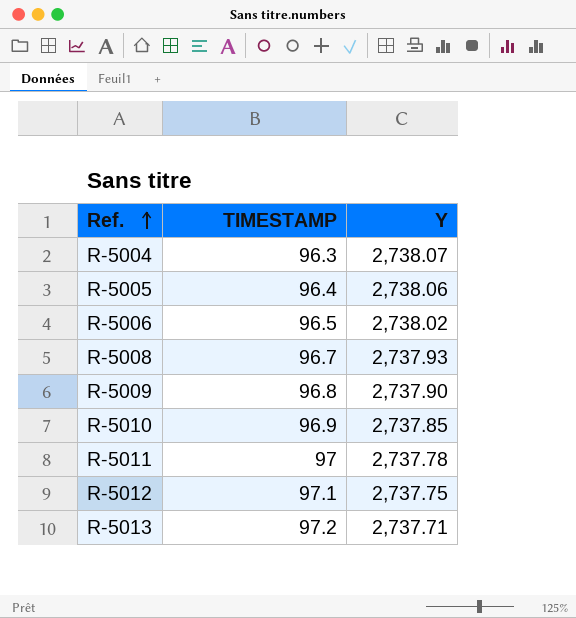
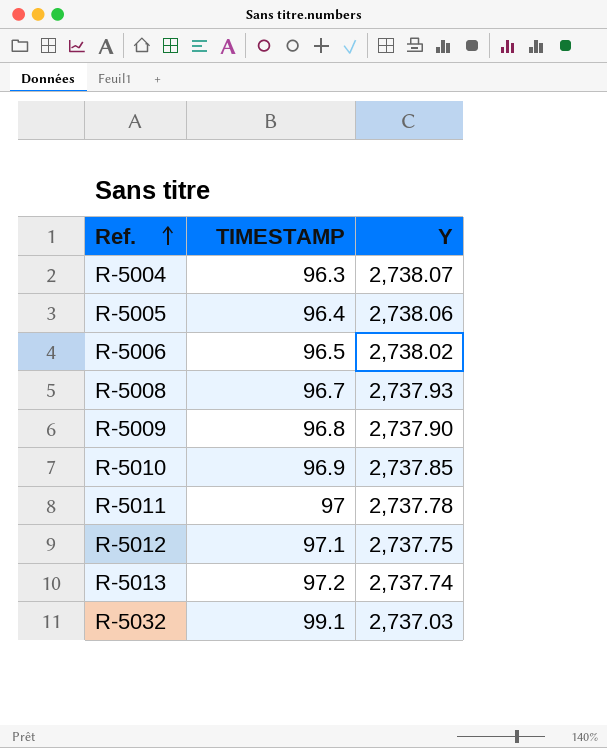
R-5013 | Y: 2,737.71 -> 2,737.74
row R-5032: none -> 99.1 | 2,737.03

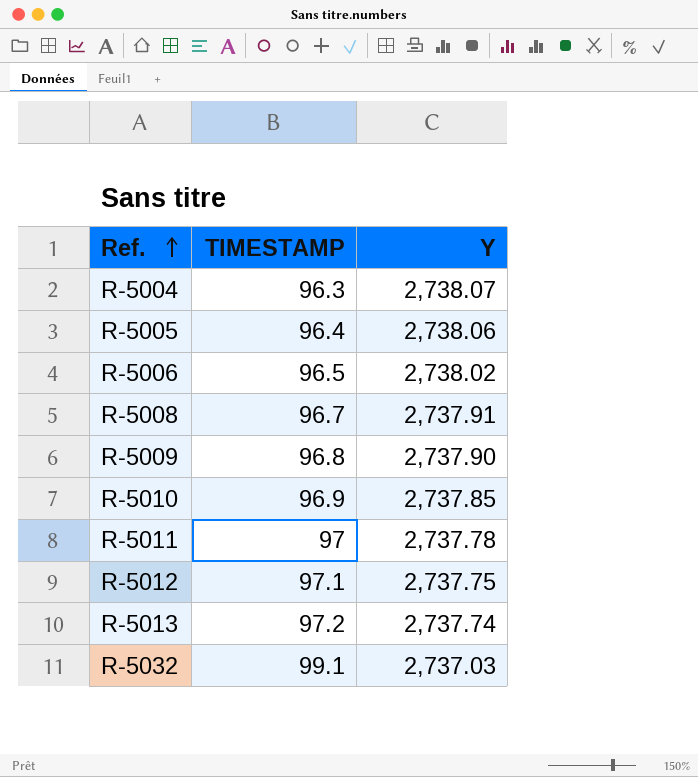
R-5008 | Y: 2,737.93 -> 2,737.91

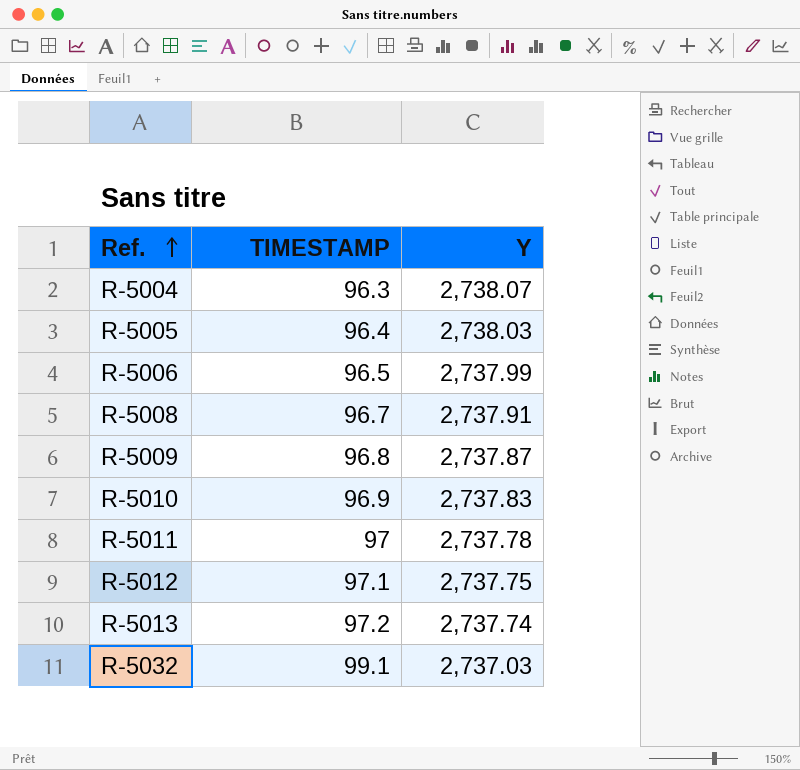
R-5005 | Y: 2,738.06 -> 2,738.03
R-5006 | Y: 2,738.02 -> 2,737.99
R-5009 | Y: 2,737.90 -> 2,737.87
R-5010 | Y: 2,737.85 -> 2,737.83

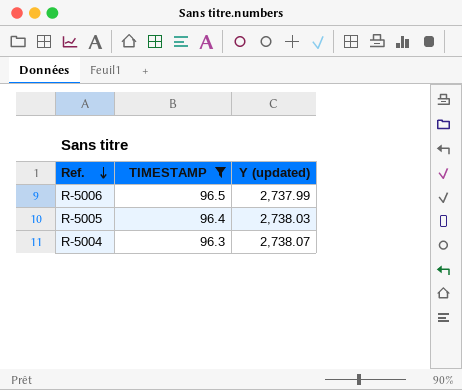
filter: none -> TIMESTAMP <= 96.5
row order: Ref. ascending -> Ref. descending
column name: Y -> Y (updated)

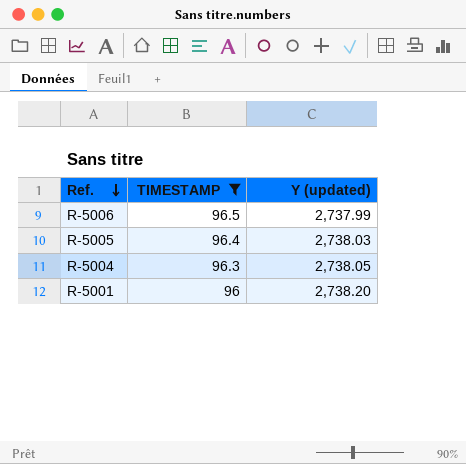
R-5004 | Y (updated): 2,738.07 -> 2,738.05
row R-5001: none -> 96 | 2,738.20

